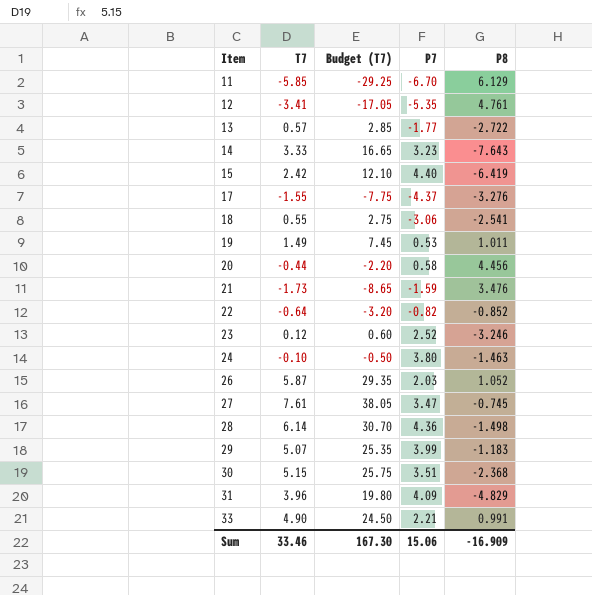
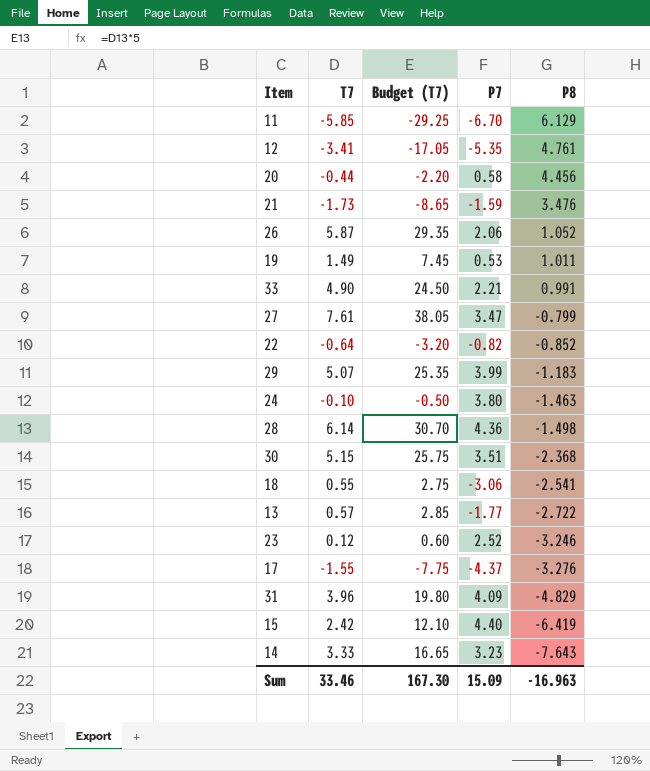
row order: Item ascending -> P8 descending
26 | P7: 2.03 -> 2.06
27 | P8: -0.745 -> -0.799
Sum | P7: 15.06 -> 15.09
Sum | P8: -16.909 -> -16.963

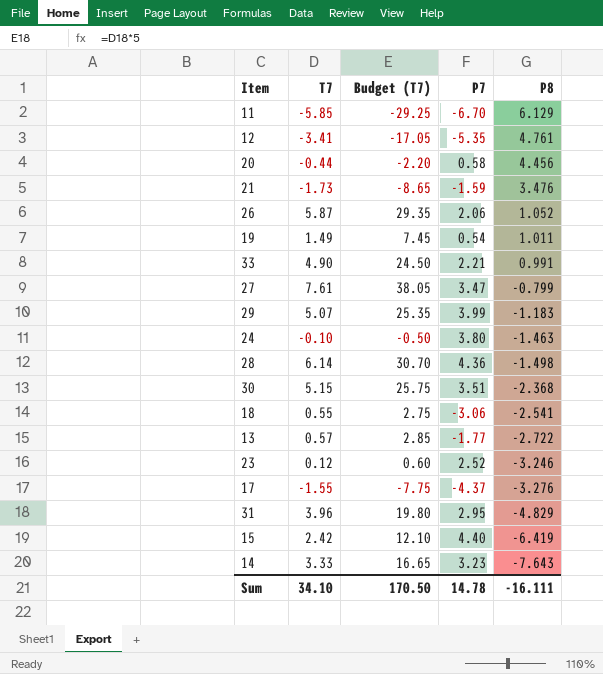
row 22: -0.64 | -3.20 | -0.82 | -0.852 -> none
19 | P7: 0.53 -> 0.54
31 | P7: 4.09 -> 2.95
Sum | T7: 33.46 -> 34.10
Sum | Budget (T7): 167.30 -> 170.50
Sum | P7: 15.09 -> 14.78
Sum | P8: -16.963 -> -16.111

